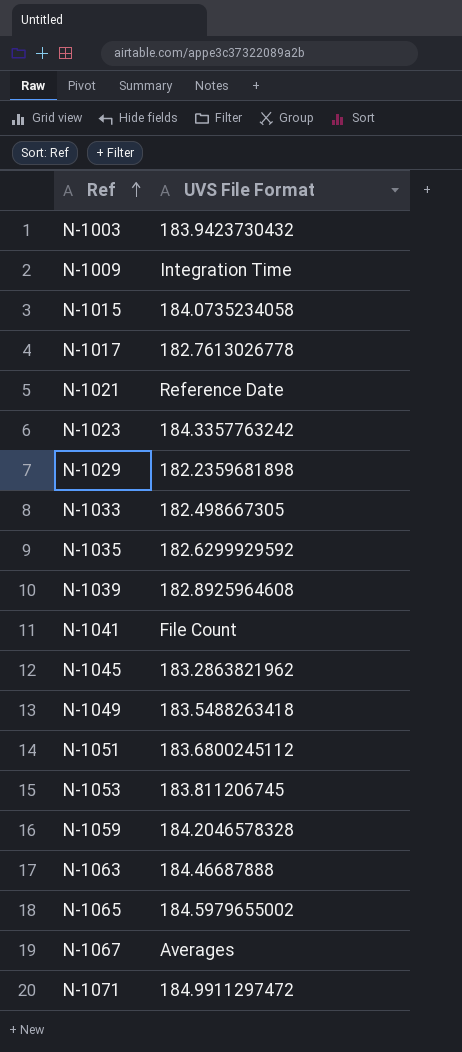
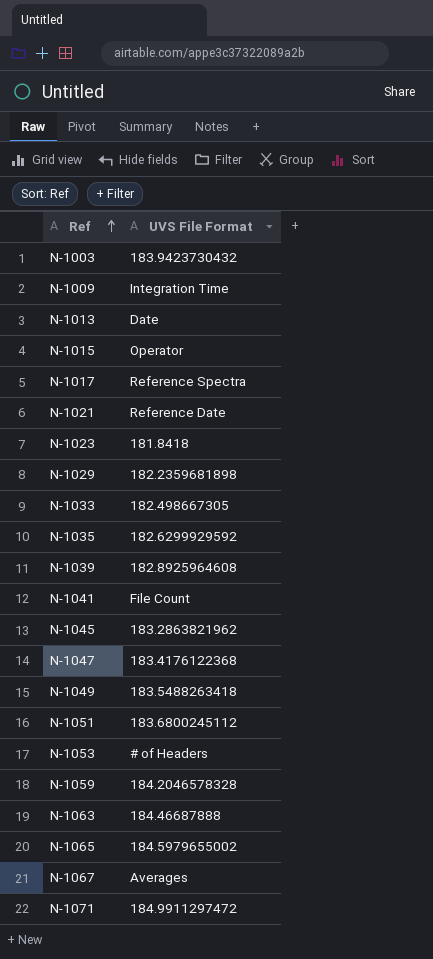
row N-1013: none -> Date
N-1015 | UVS File Format: 184.0735234058 -> Operator
N-1017 | UVS File Format: 182.7613026778 -> Reference Spectra
N-1023 | UVS File Format: 184.3357763242 -> 181.8418
row N-1047: none -> 183.4176122368
N-1053 | UVS File Format: 183.811206745 -> # of Headers

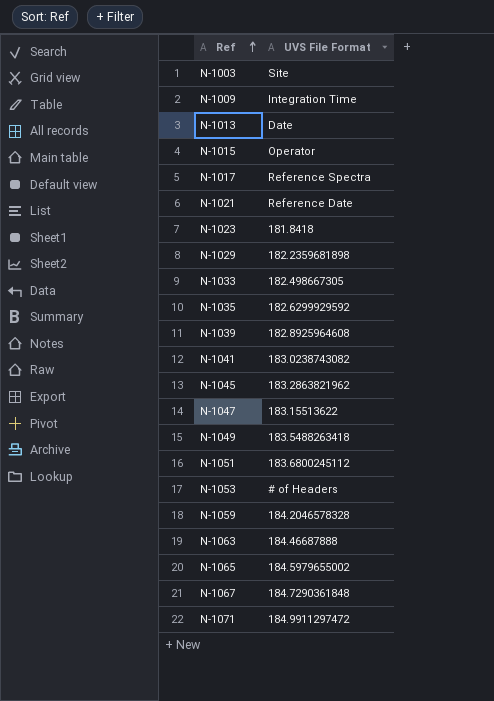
N-1003 | UVS File Format: 183.9423730432 -> Site
N-1041 | UVS File Format: File Count -> 183.0238743082
N-1047 | UVS File Format: 183.4176122368 -> 183.15513622
N-1067 | UVS File Format: Averages -> 184.7290361848

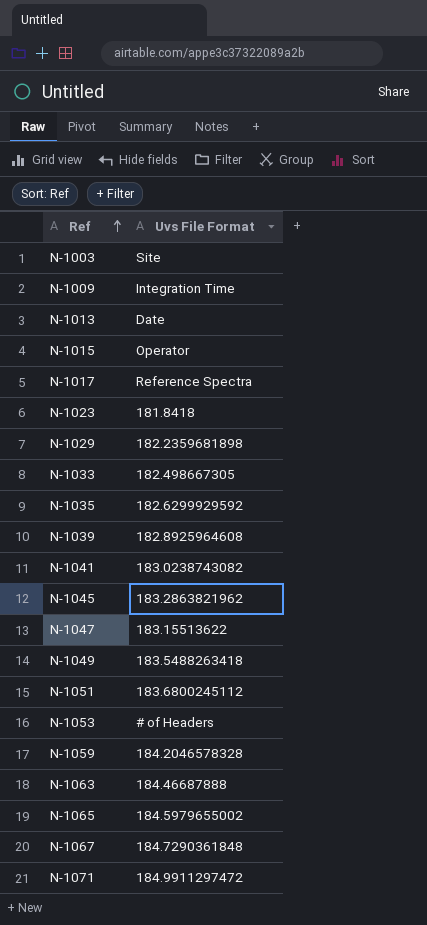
column name: UVS File Format -> Uvs File Format
row N-1021: Reference Date -> none

